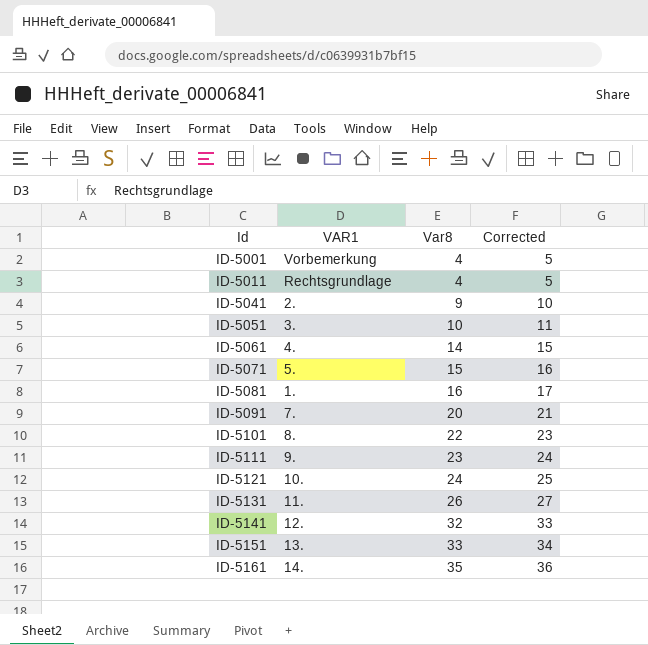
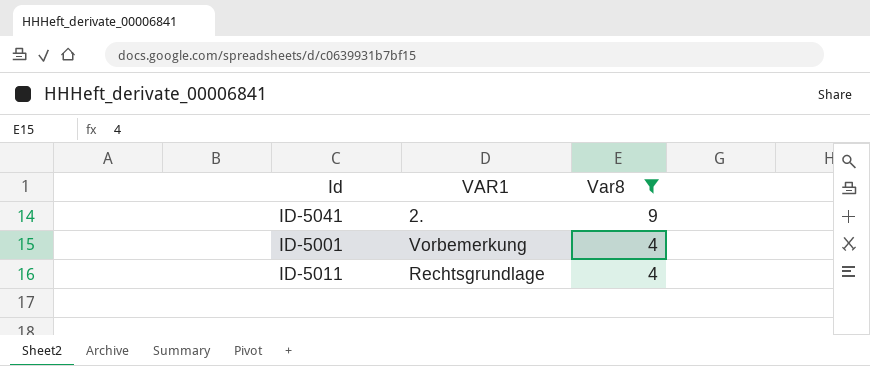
filter: none -> Var8 <= 9
row order: Id ascending -> Var8 descending
column Corrected | formula: [Var8] + 1 -> none

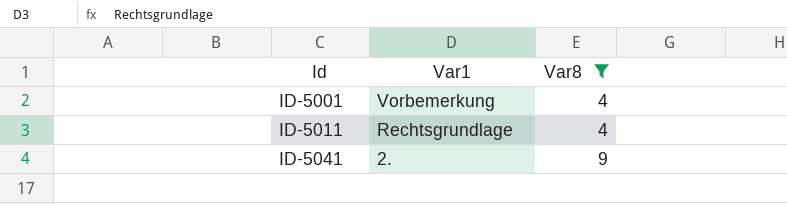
row order: Var8 descending -> Id ascending
column name: VAR1 -> Var1

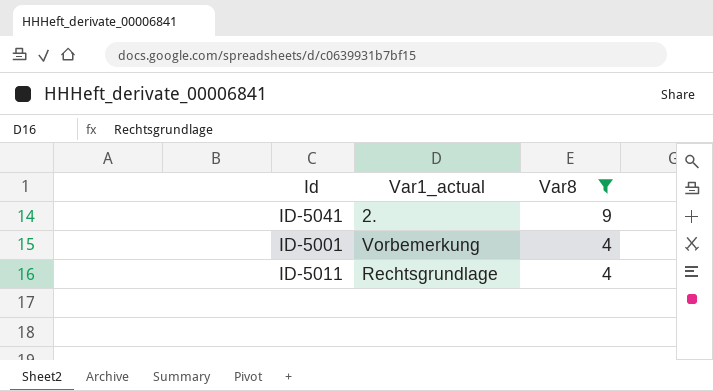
row order: Id ascending -> Var8 descending
column name: Var1 -> Var1_actual

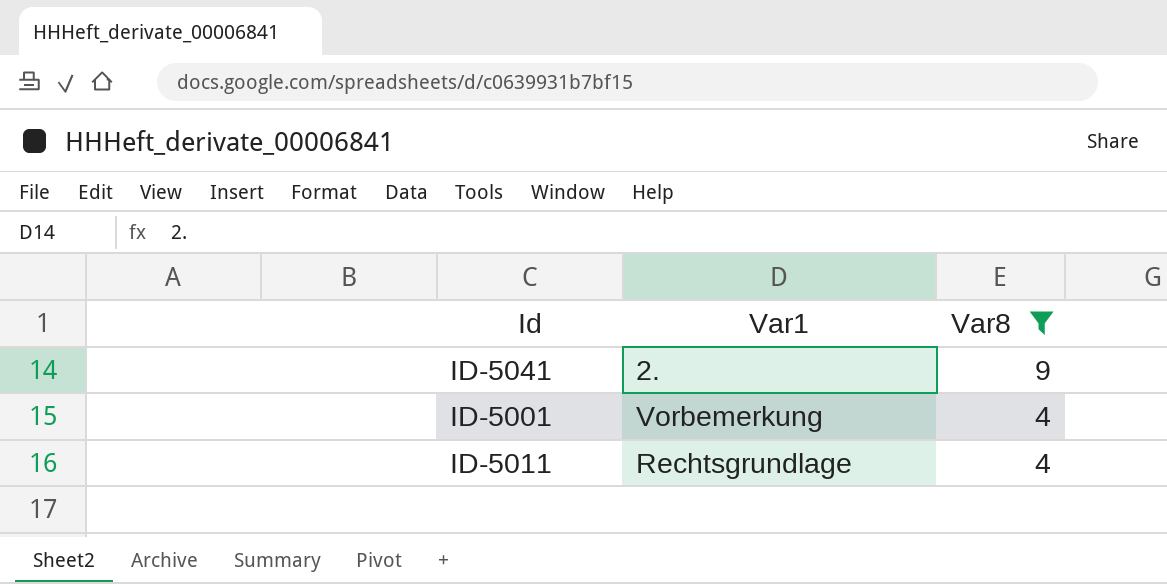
column name: Var1_actual -> Var1

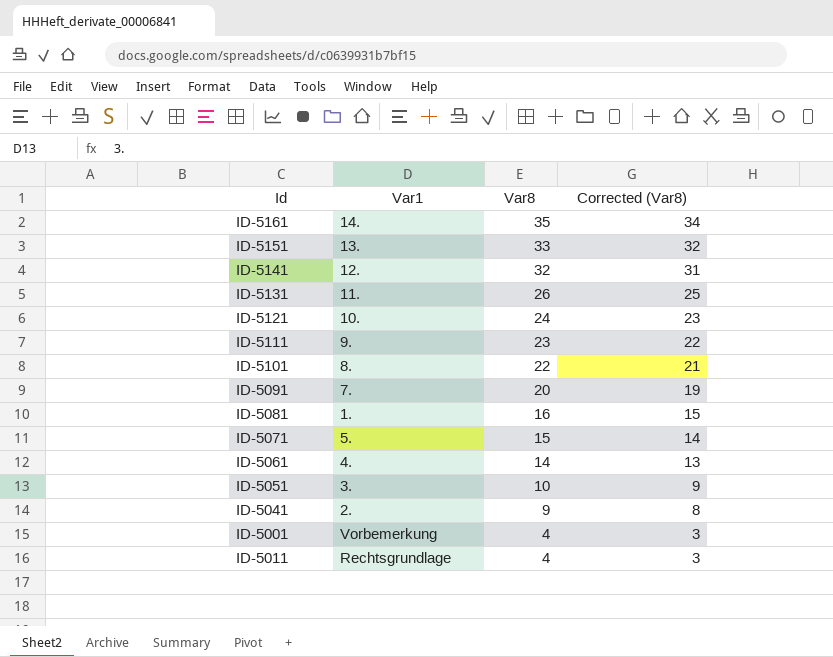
filter: Var8 <= 9 -> none
column Corrected (Var8) | formula: none -> [Var8] - 1

